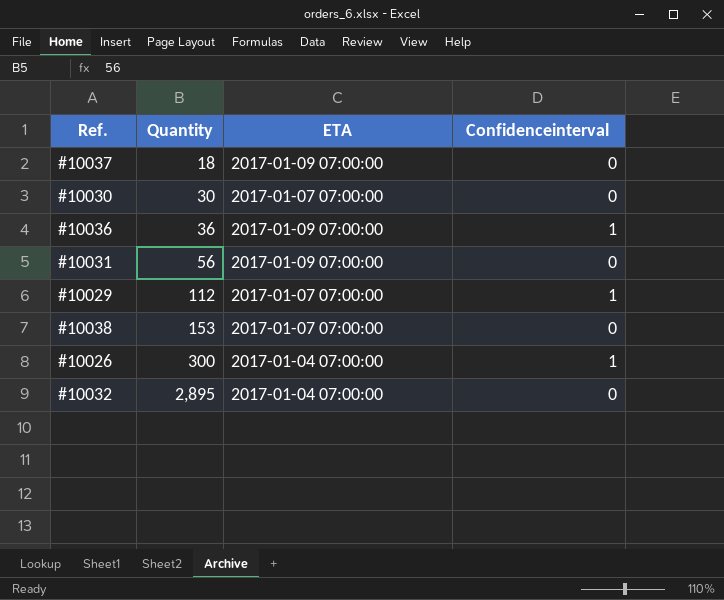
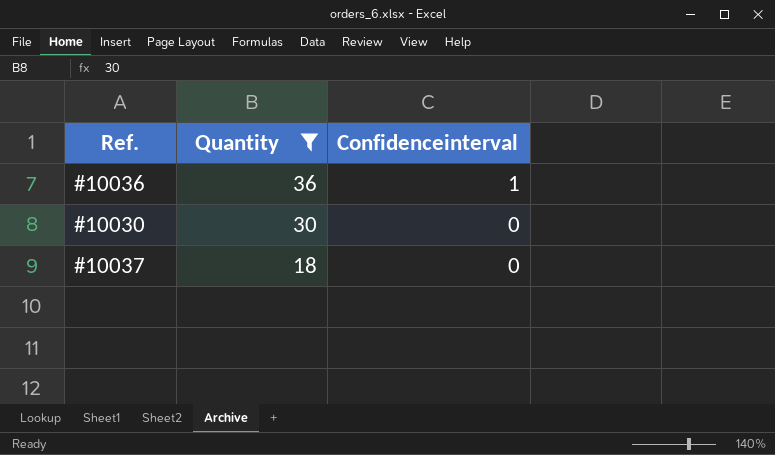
filter: none -> Quantity <= 36
row order: Quantity ascending -> Quantity descending
column ETA | position: 3 -> none

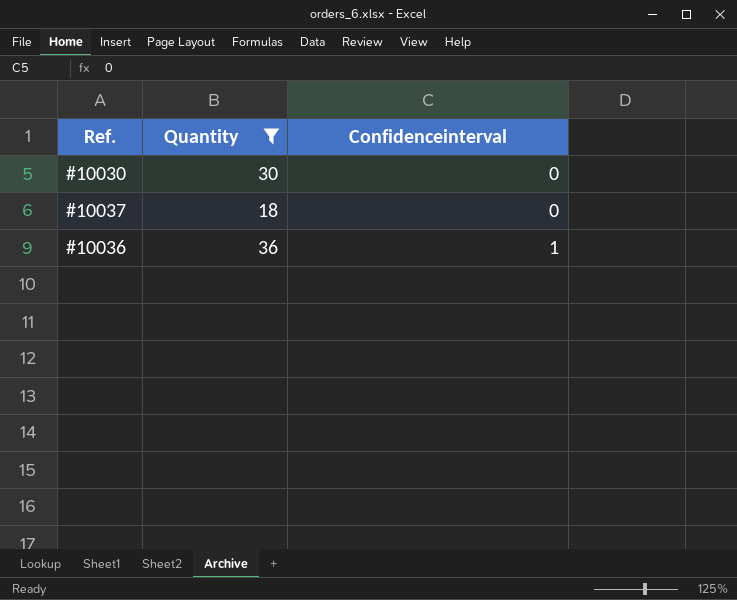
row order: Quantity descending -> Confidenceinterval ascending

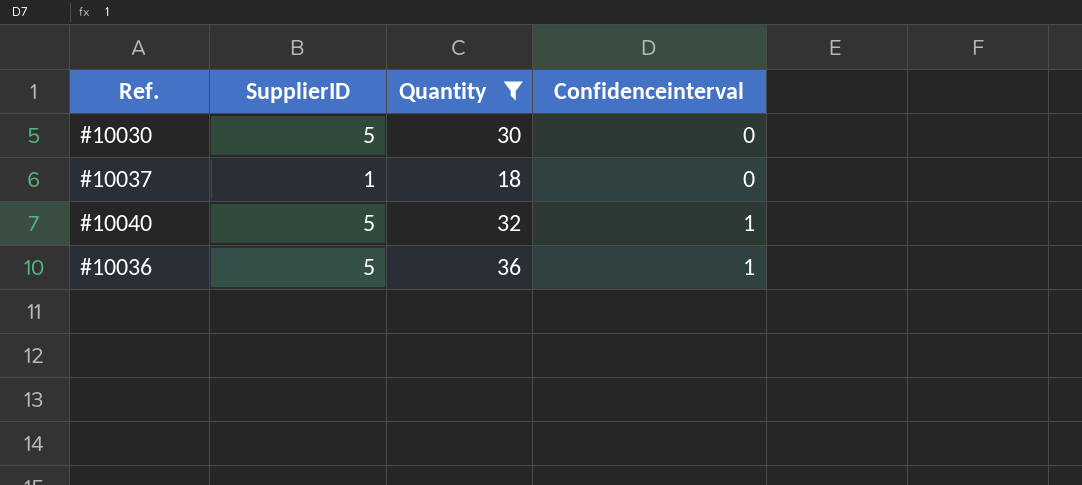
column SupplierID | position: none -> 2
row #10040: none -> 5 | 32 | 1

